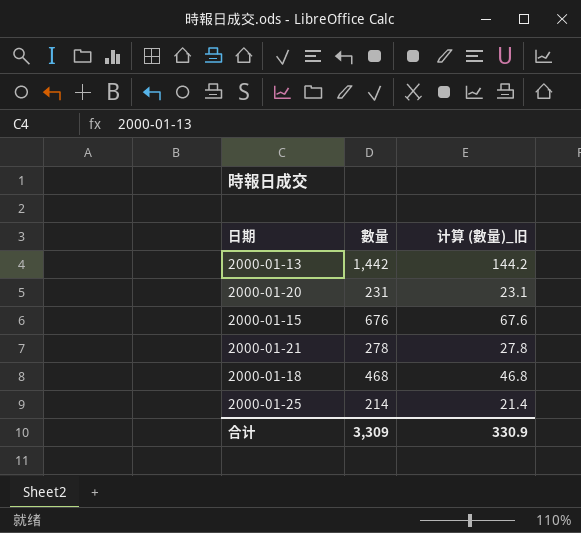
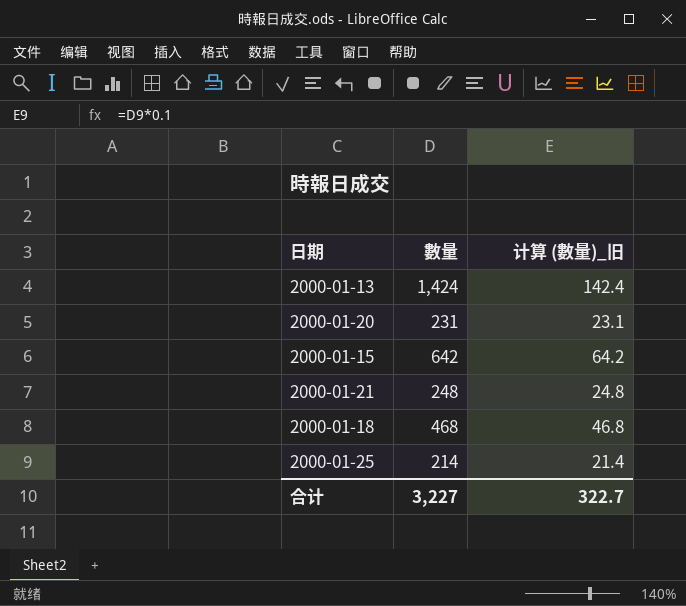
2000-01-13 | 數量: 1,442 -> 1,424
2000-01-13 | 计算 (數量)_旧: 144.2 -> 142.4
2000-01-15 | 數量: 676 -> 642
2000-01-15 | 计算 (數量)_旧: 67.6 -> 64.2
2000-01-21 | 數量: 278 -> 248
2000-01-21 | 计算 (數量)_旧: 27.8 -> 24.8
合计 | 數量: 3,309 -> 3,227
合计 | 计算 (數量)_旧: 330.9 -> 322.7

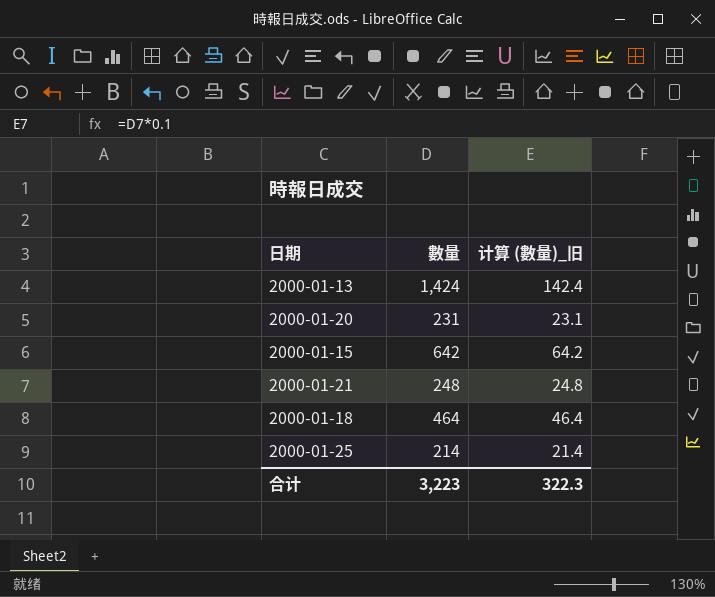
2000-01-18 | 數量: 468 -> 464
2000-01-18 | 计算 (數量)_旧: 46.8 -> 46.4
合计 | 數量: 3,227 -> 3,223
合计 | 计算 (數量)_旧: 322.7 -> 322.3

